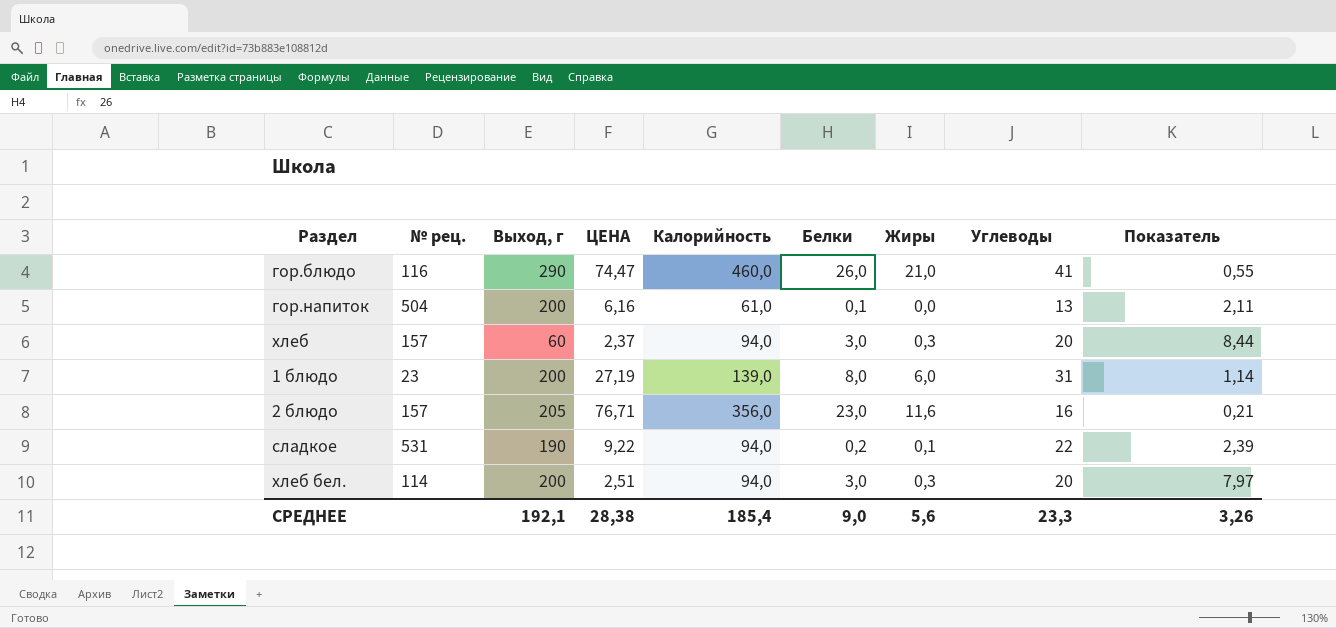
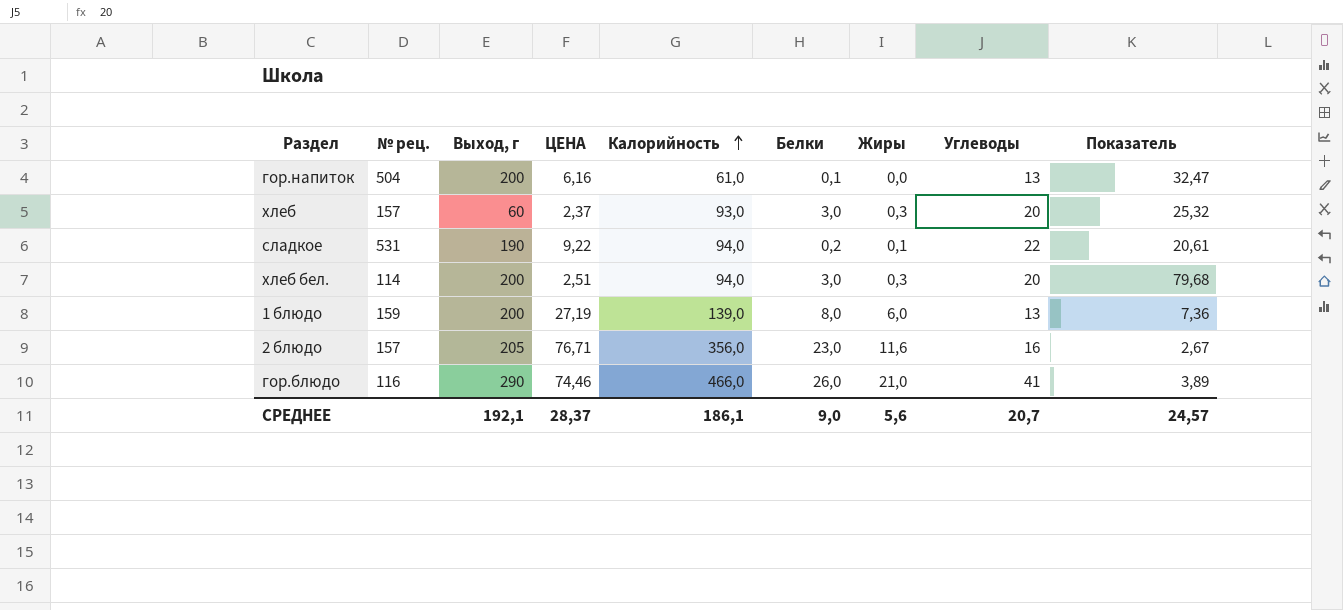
row order: none -> Калорийность ascending
column Показатель | formula: [Углеводы] / [ЦЕНА] -> [Выход, г] / [ЦЕНА]
хлеб | Калорийность: 94,0 -> 93,0
1 блюдо | № рец.: 23 -> 159
1 блюдо | Углеводы: 31 -> 13
гор.блюдо | ЦЕНА: 74,47 -> 74,46
гор.блюдо | Калорийность: 460,0 -> 466,0
СРЕДНЕЕ | ЦЕНА: 28,38 -> 28,37
СРЕДНЕЕ | Калорийность: 185,4 -> 186,1
СРЕДНЕЕ | Углеводы: 23,3 -> 20,7
СРЕДНЕЕ | Показатель: 3,26 -> 24,57

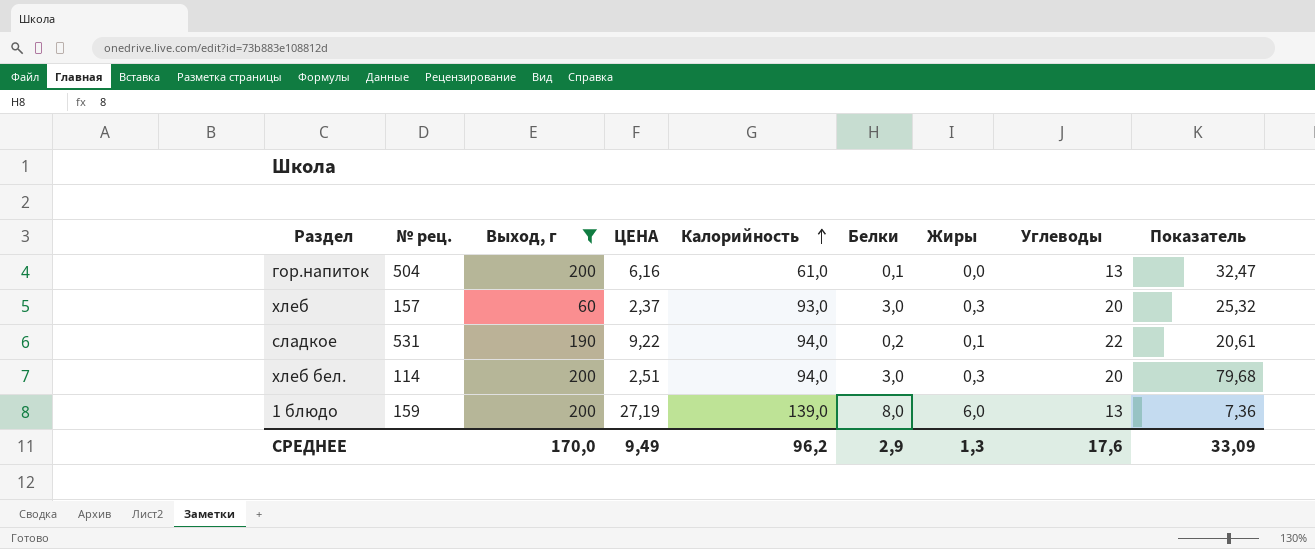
filter: none -> Выход, г <= 200
СРЕДНЕЕ | Выход, г: 192,1 -> 170,0
СРЕДНЕЕ | ЦЕНА: 28,37 -> 9,49
СРЕДНЕЕ | Калорийность: 186,1 -> 96,2
СРЕДНЕЕ | Белки: 9,0 -> 2,9
СРЕДНЕЕ | Жиры: 5,6 -> 1,3
СРЕДНЕЕ | Углеводы: 20,7 -> 17,6
СРЕДНЕЕ | Показатель: 24,57 -> 33,09

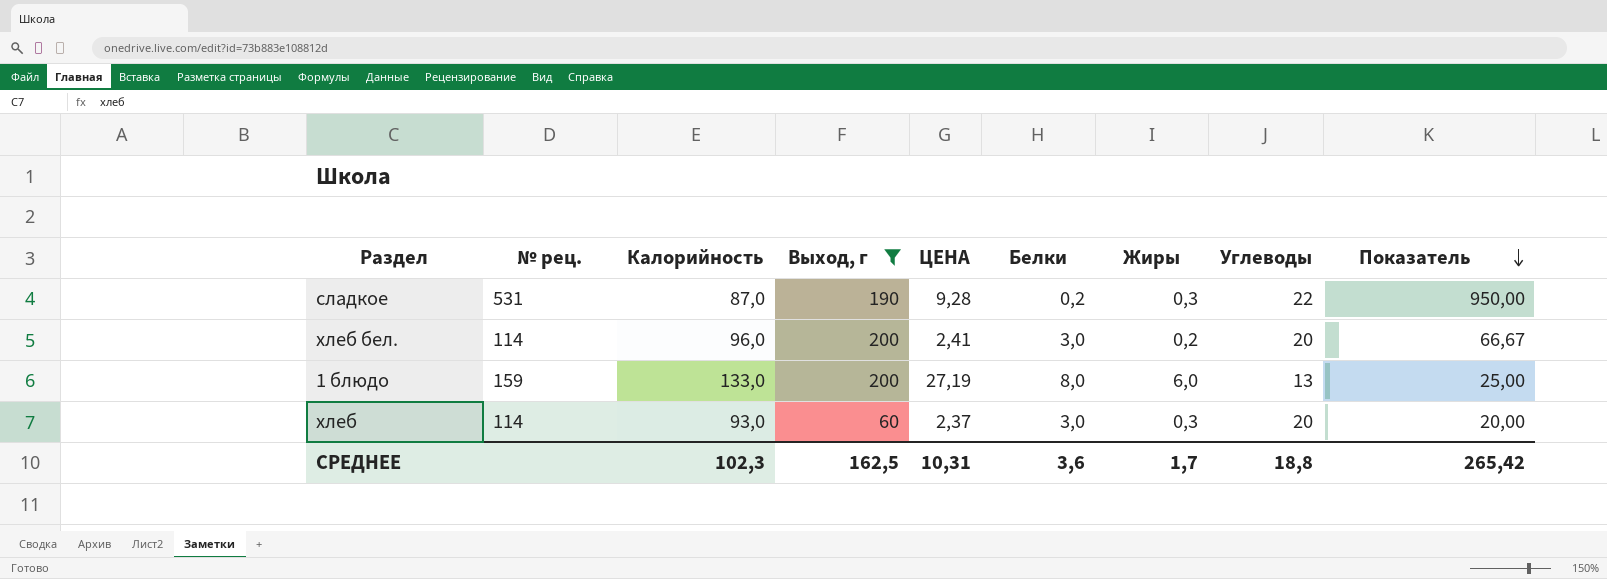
row order: Калорийность ascending -> Показатель descending
column Калорийность | position: 5 -> 3
column Показатель | formula: [Выход, г] / [ЦЕНА] -> [Выход, г] / [Белки]
row гор.напиток: 504 | 200 | 6,16 | 61,0 | 0,1 | 0,0 | 13 | 32,47 -> none
сладкое | Калорийность: 94,0 -> 87,0
сладкое | ЦЕНА: 9,22 -> 9,28
сладкое | Жиры: 0,1 -> 0,3
хлеб бел. | Калорийность: 94,0 -> 96,0
хлеб бел. | ЦЕНА: 2,51 -> 2,41
хлеб бел. | Жиры: 0,3 -> 0,2
1 блюдо | Калорийность: 139,0 -> 133,0
хлеб | № рец.: 157 -> 114
СРЕДНЕЕ | Калорийность: 96,2 -> 102,3
СРЕДНЕЕ | Выход, г: 170,0 -> 162,5
СРЕДНЕЕ | ЦЕНА: 9,49 -> 10,31
СРЕДНЕЕ | Белки: 2,9 -> 3,6
СРЕДНЕЕ | Жиры: 1,3 -> 1,7
СРЕДНЕЕ | Углеводы: 17,6 -> 18,8
СРЕДНЕЕ | Показатель: 33,09 -> 265,42

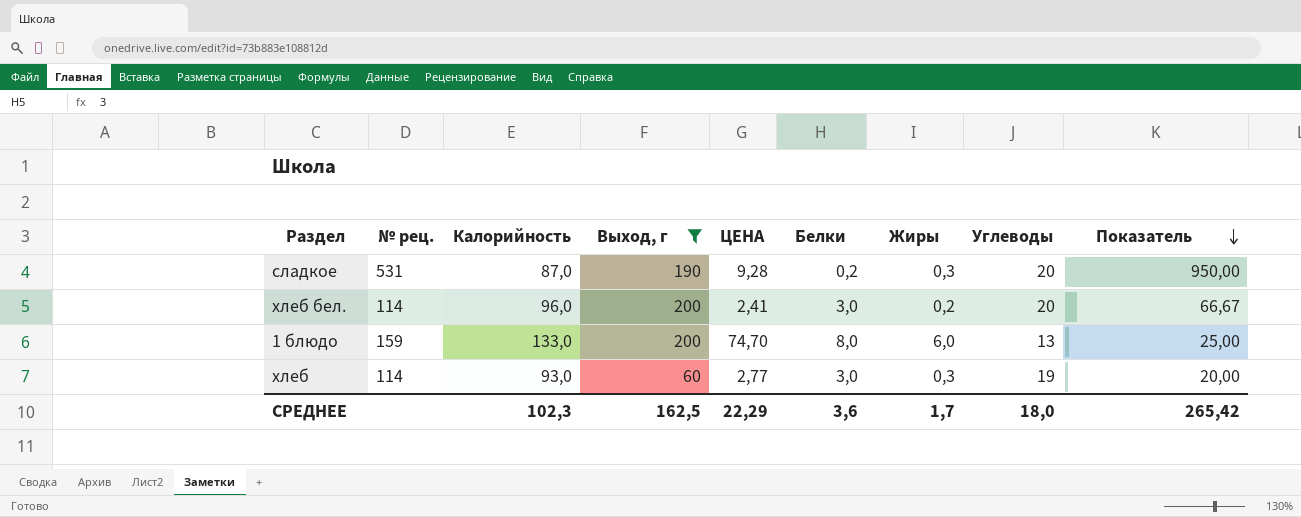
сладкое | Углеводы: 22 -> 20
1 блюдо | ЦЕНА: 27,19 -> 74,70
хлеб | ЦЕНА: 2,37 -> 2,77
хлеб | Углеводы: 20 -> 19
СРЕДНЕЕ | ЦЕНА: 10,31 -> 22,29
СРЕДНЕЕ | Углеводы: 18,8 -> 18,0

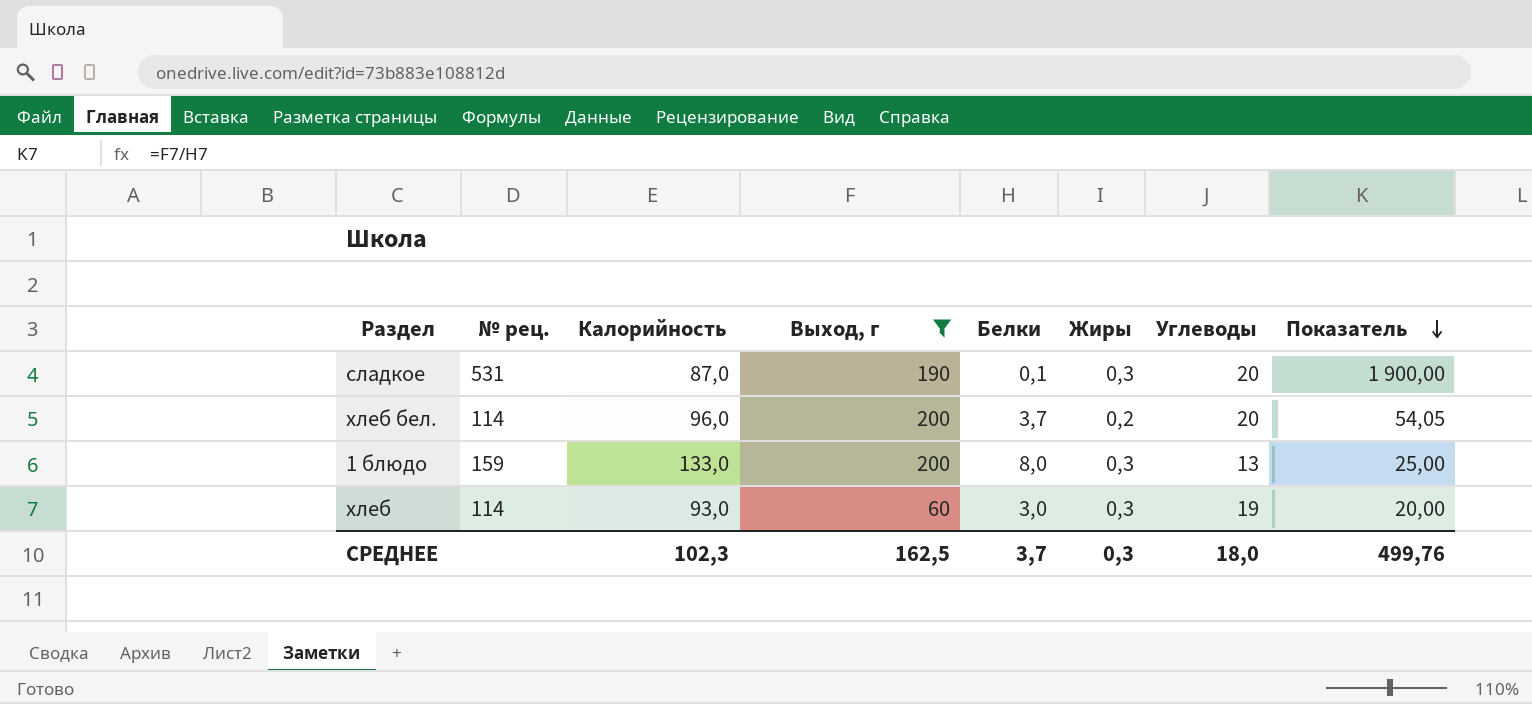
column ЦЕНА | position: 5 -> none
сладкое | Белки: 0,2 -> 0,1
сладкое | Показатель: 950,00 -> 1 900,00
хлеб бел. | Белки: 3,0 -> 3,7
хлеб бел. | Показатель: 66,67 -> 54,05
1 блюдо | Жиры: 6,0 -> 0,3
СРЕДНЕЕ | Белки: 3,6 -> 3,7
СРЕДНЕЕ | Жиры: 1,7 -> 0,3
СРЕДНЕЕ | Показатель: 265,42 -> 499,76

